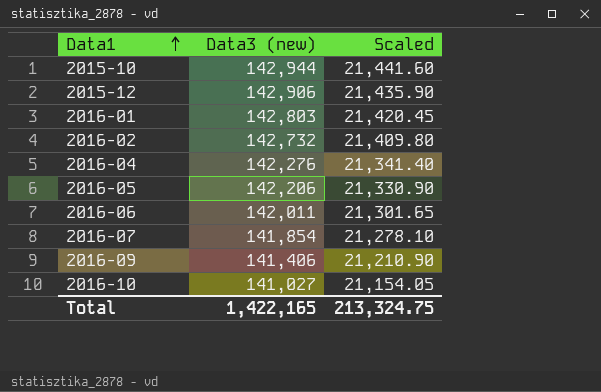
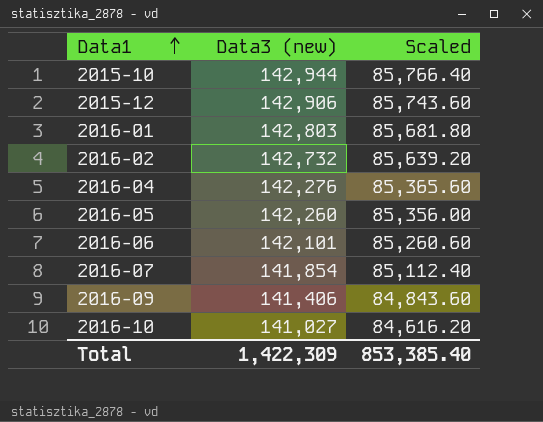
column Scaled | formula: [Data3 (new)] * 0.15 -> [Data3 (new)] * 0.6
2016-05 | Data3 (new): 142,206 -> 142,260
2016-06 | Data3 (new): 142,011 -> 142,101
Total | Data3 (new): 1,422,165 -> 1,422,309
Total | Scaled: 213,324.75 -> 853,385.40

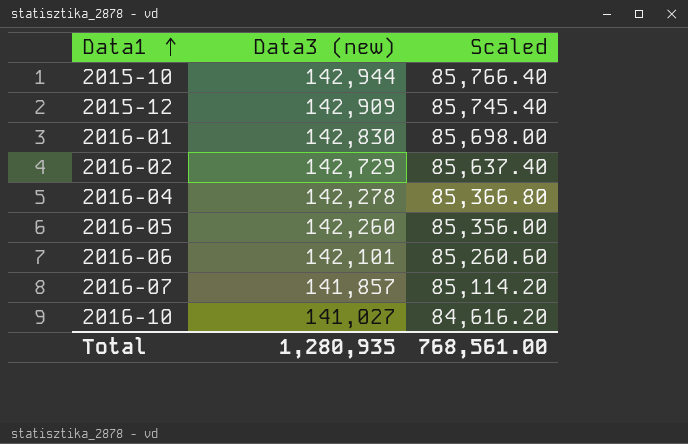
row 2016-09: 141,406 | 84,843.60 -> none
2015-12 | Data3 (new): 142,906 -> 142,909
2015-12 | Scaled: 85,743.60 -> 85,745.40
2016-01 | Data3 (new): 142,803 -> 142,830
2016-01 | Scaled: 85,681.80 -> 85,698.00
2016-02 | Data3 (new): 142,732 -> 142,729
2016-02 | Scaled: 85,639.20 -> 85,637.40
2016-04 | Data3 (new): 142,276 -> 142,278
2016-04 | Scaled: 85,365.60 -> 85,366.80
2016-07 | Data3 (new): 141,854 -> 141,857
2016-07 | Scaled: 85,112.40 -> 85,114.20
Total | Data3 (new): 1,422,309 -> 1,280,935
Total | Scaled: 853,385.40 -> 768,561.00

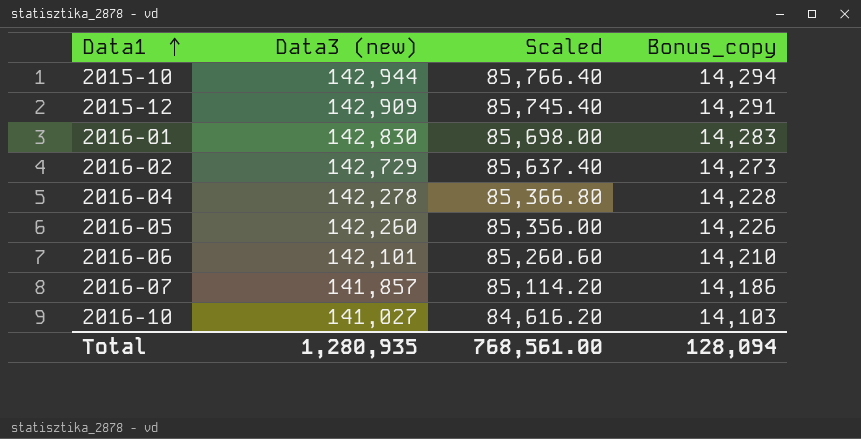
column Bonus_copy | formula: none -> [Data3 (new)] * 0.1

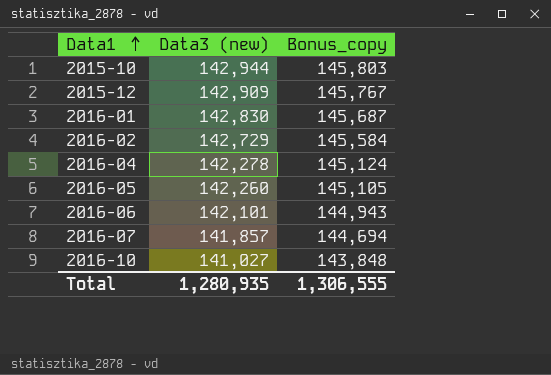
column Scaled | formula: [Data3 (new)] * 0.6 -> none
column Bonus_copy | formula: [Data3 (new)] * 0.1 -> [Data3 (new)] * 1.02
Total | Bonus_copy: 128,094 -> 1,306,555

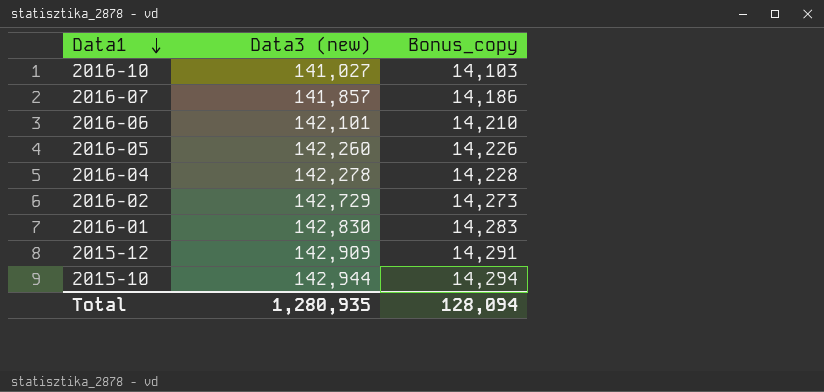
row order: Data1 ascending -> Data1 descending
column Bonus_copy | formula: [Data3 (new)] * 1.02 -> [Data3 (new)] * 0.1
Total | Bonus_copy: 1,306,555 -> 128,094

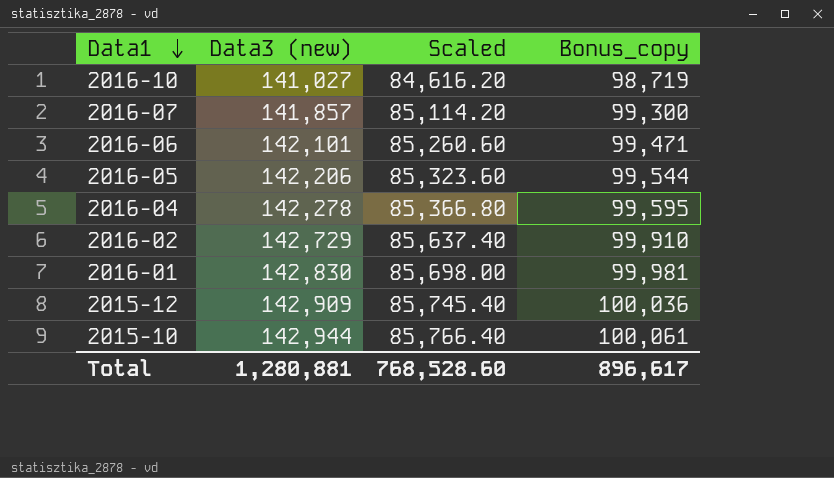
column Scaled | formula: none -> [Data3 (new)] * 0.6
column Bonus_copy | formula: [Data3 (new)] * 0.1 -> [Data3 (new)] * 0.7
2016-05 | Data3 (new): 142,260 -> 142,206
Total | Data3 (new): 1,280,935 -> 1,280,881
Total | Bonus_copy: 128,094 -> 896,617

